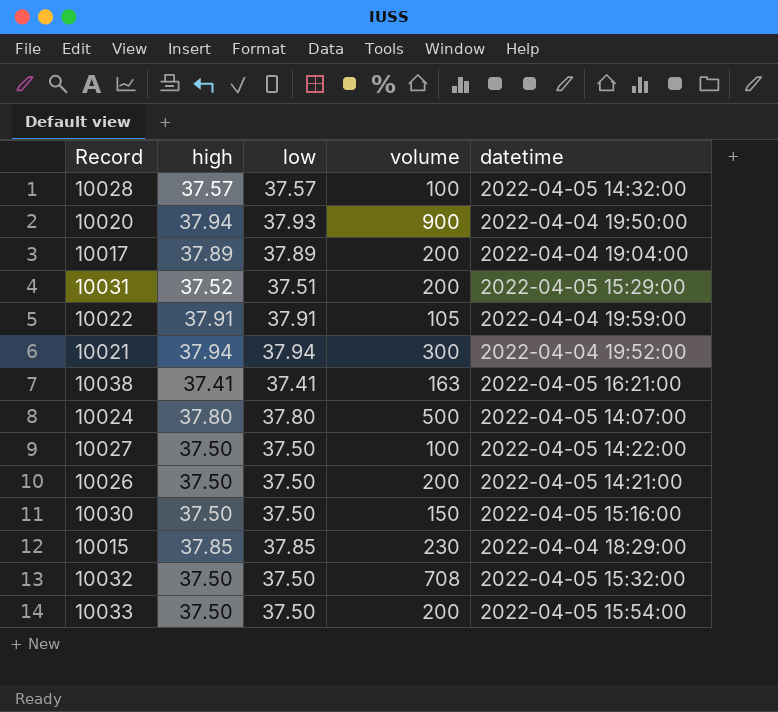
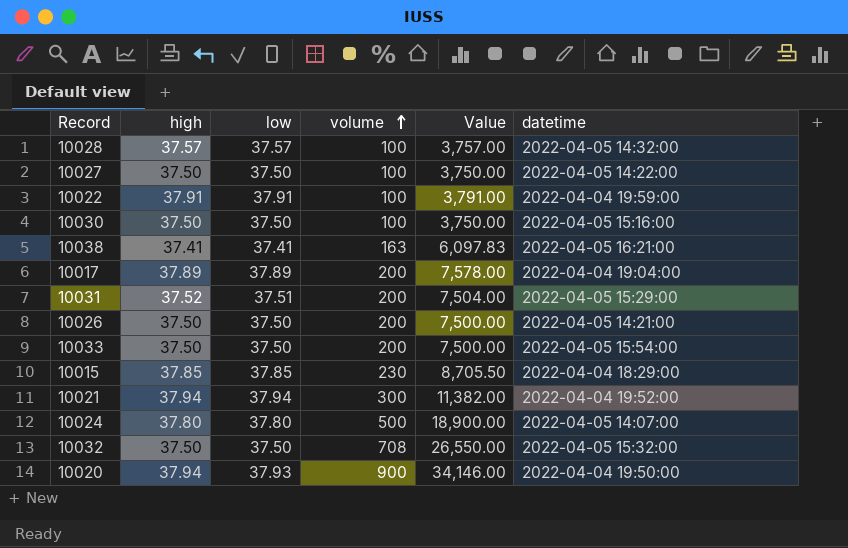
row order: none -> volume ascending
column Value | formula: none -> [high] * [volume]
10022 | volume: 105 -> 100
10030 | volume: 150 -> 100

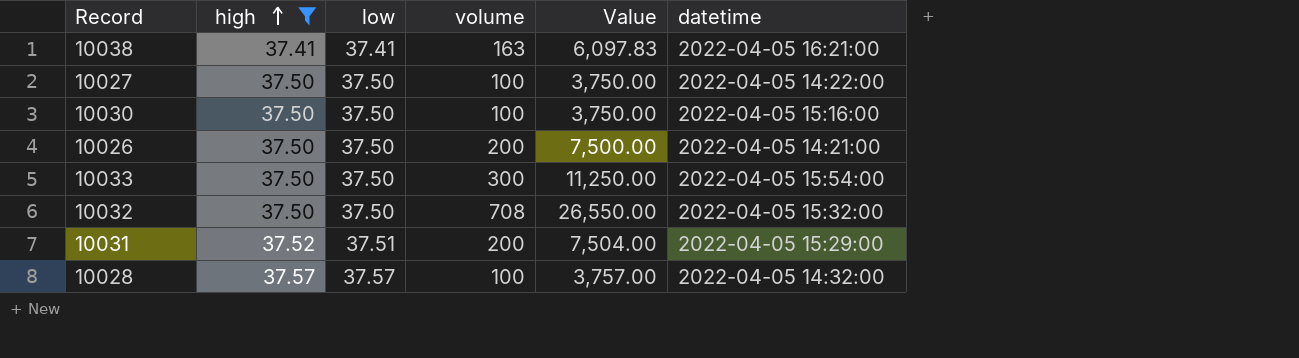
filter: none -> high <= 37.57
row order: volume ascending -> high ascending
10033 | volume: 200 -> 300
10033 | Value: 7,500.00 -> 11,250.00

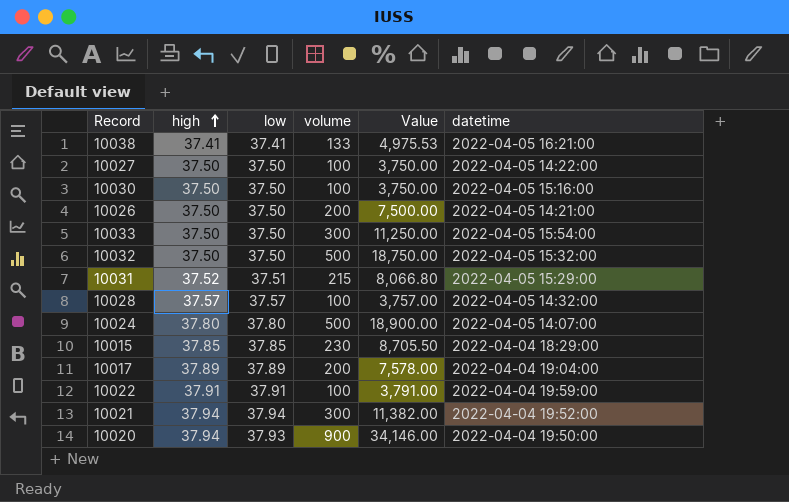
filter: high <= 37.57 -> none
10038 | volume: 163 -> 133
10038 | Value: 6,097.83 -> 4,975.53
10032 | volume: 708 -> 500
10032 | Value: 26,550.00 -> 18,750.00
10031 | volume: 200 -> 215
10031 | Value: 7,504.00 -> 8,066.80

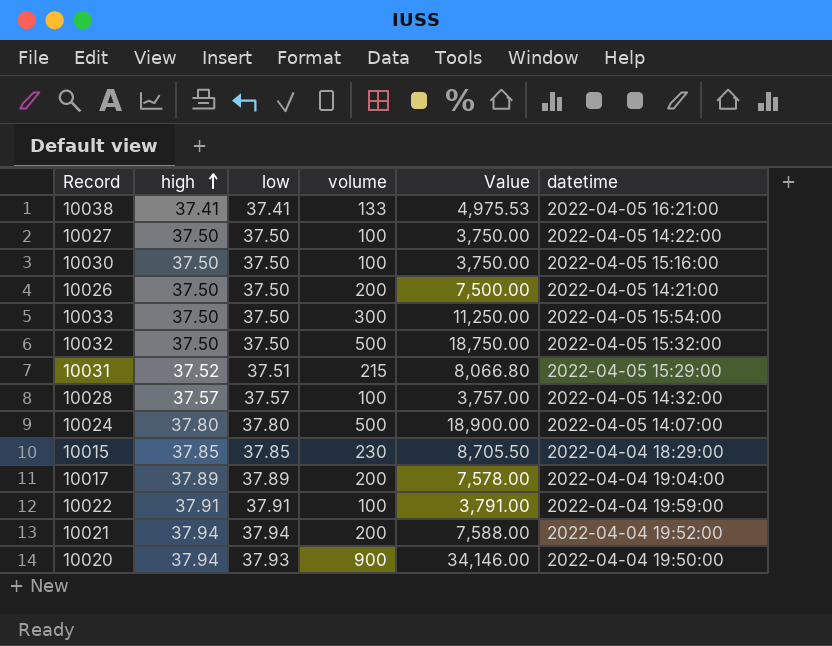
10021 | volume: 300 -> 200
10021 | Value: 11,382.00 -> 7,588.00

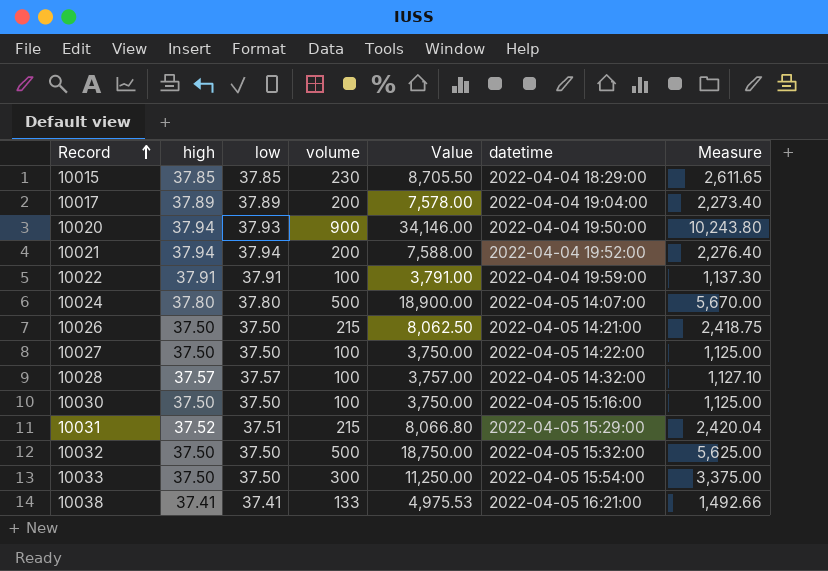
row order: high ascending -> Record ascending
column Measure | formula: none -> [Value] * 0.3
10026 | volume: 200 -> 215
10026 | Value: 7,500.00 -> 8,062.50

